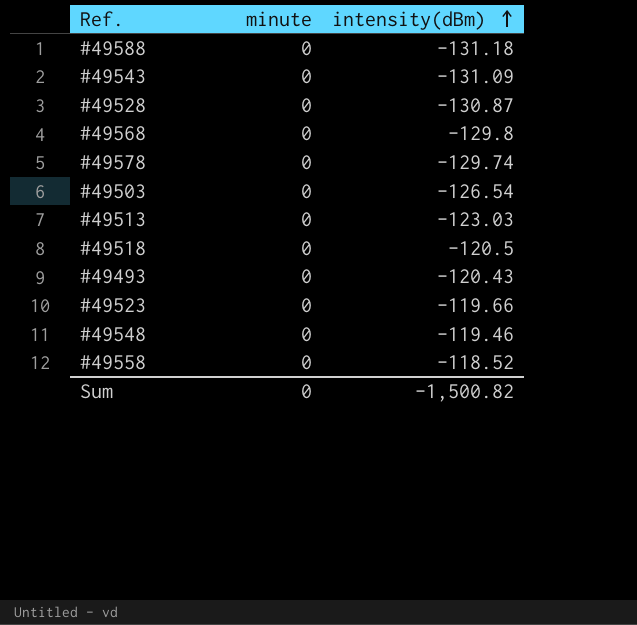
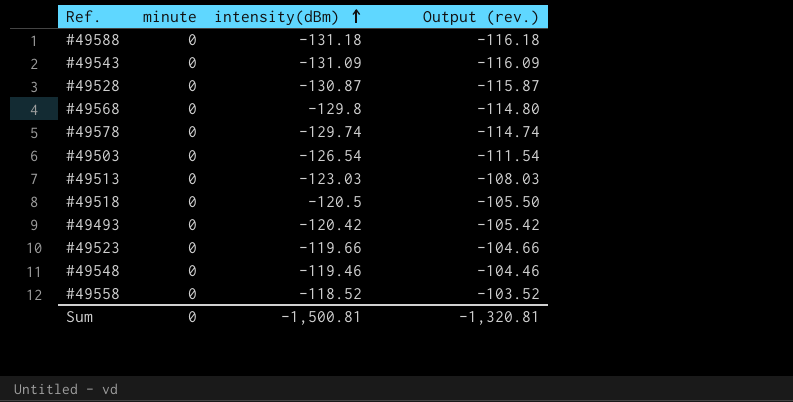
column Output (rev.) | formula: none -> [intensity(dBm)] + 15
#49493 | intensity(dBm): -120.43 -> -120.42
Sum | intensity(dBm): -1,500.82 -> -1,500.81

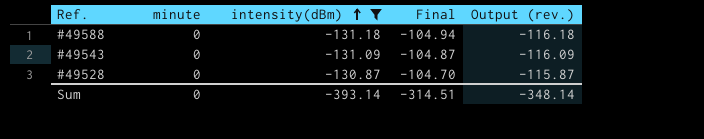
filter: none -> intensity(dBm) <= -130.87
column Final | formula: none -> [intensity(dBm)] * 0.8
Sum | intensity(dBm): -1,500.81 -> -393.14
Sum | Output (rev.): -1,320.81 -> -348.14

